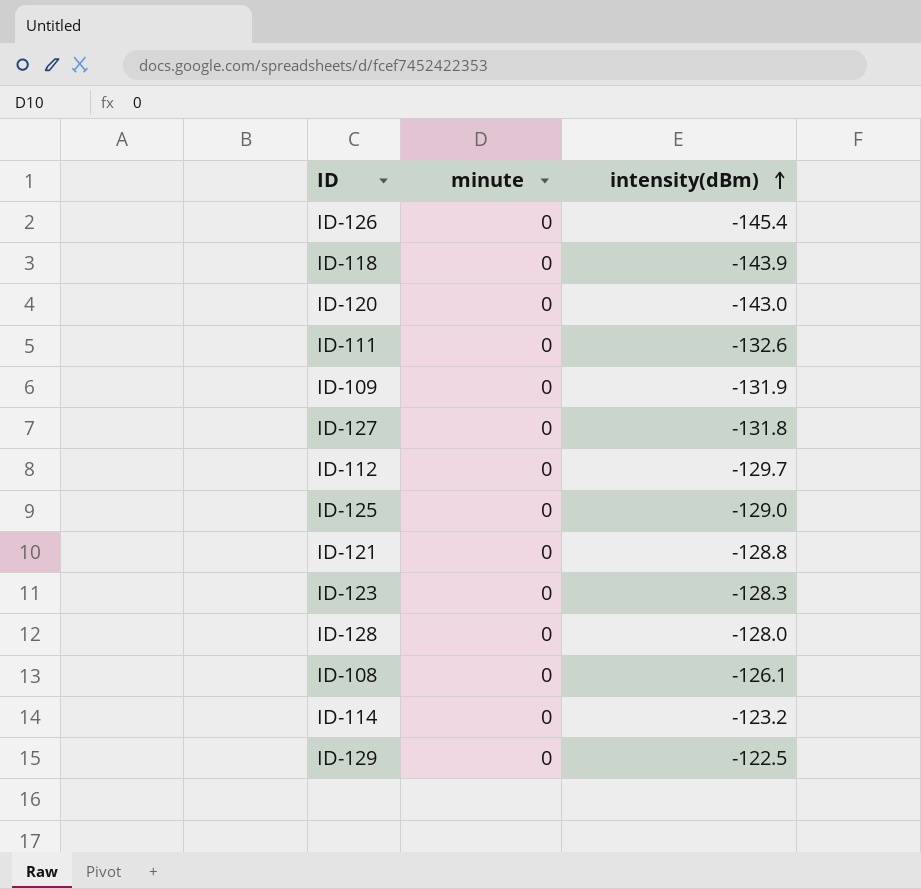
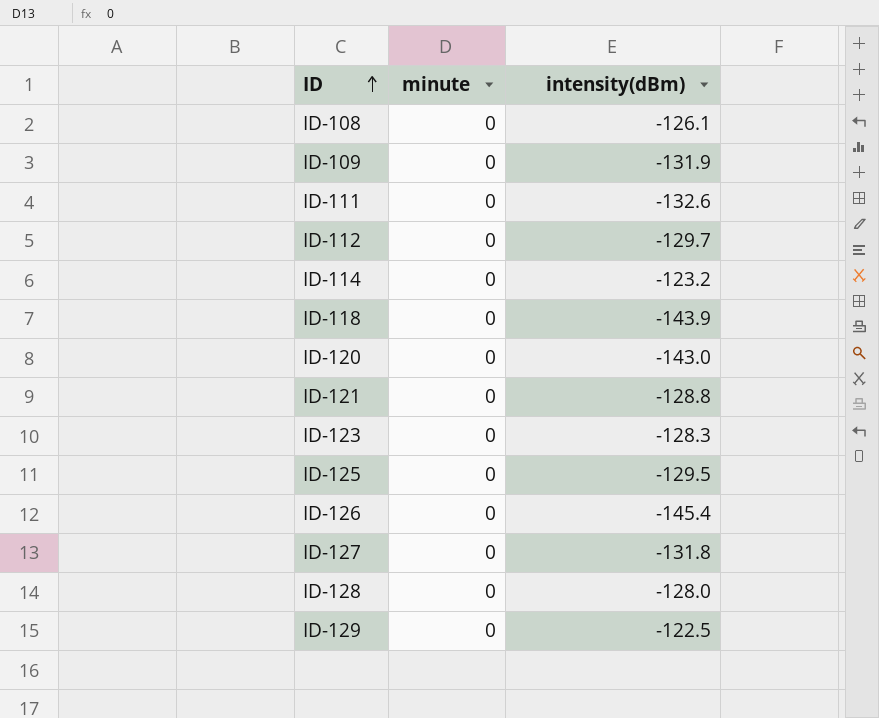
row order: intensity(dBm) ascending -> ID ascending
ID-125 | intensity(dBm): -129.0 -> -129.5

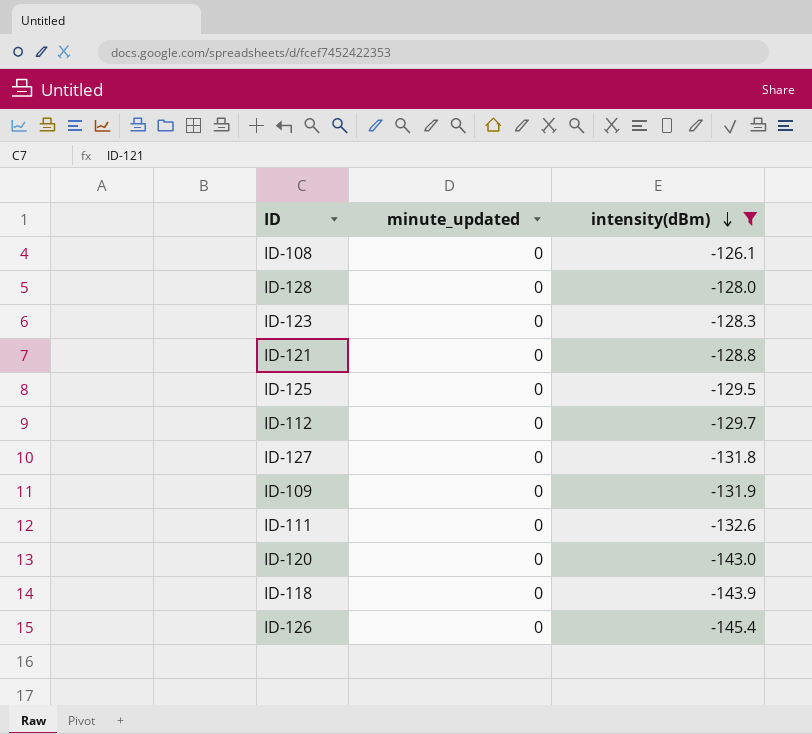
filter: none -> intensity(dBm) <= -126.1
row order: ID ascending -> intensity(dBm) descending
column name: minute -> minute_updated

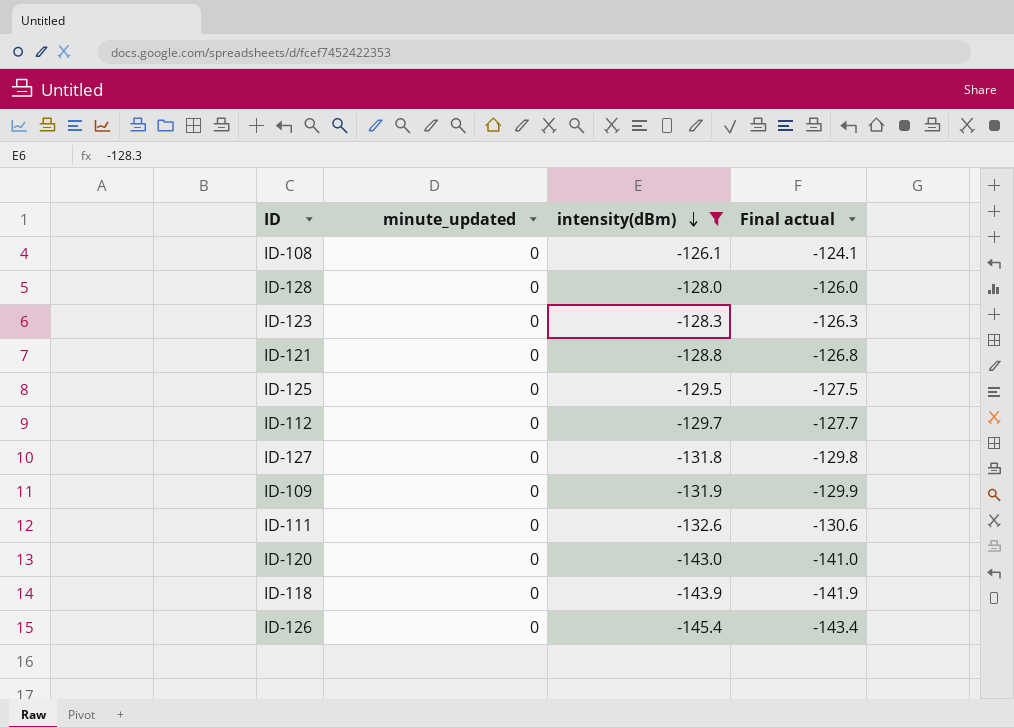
column Final actual | formula: none -> [intensity(dBm)] + 2

